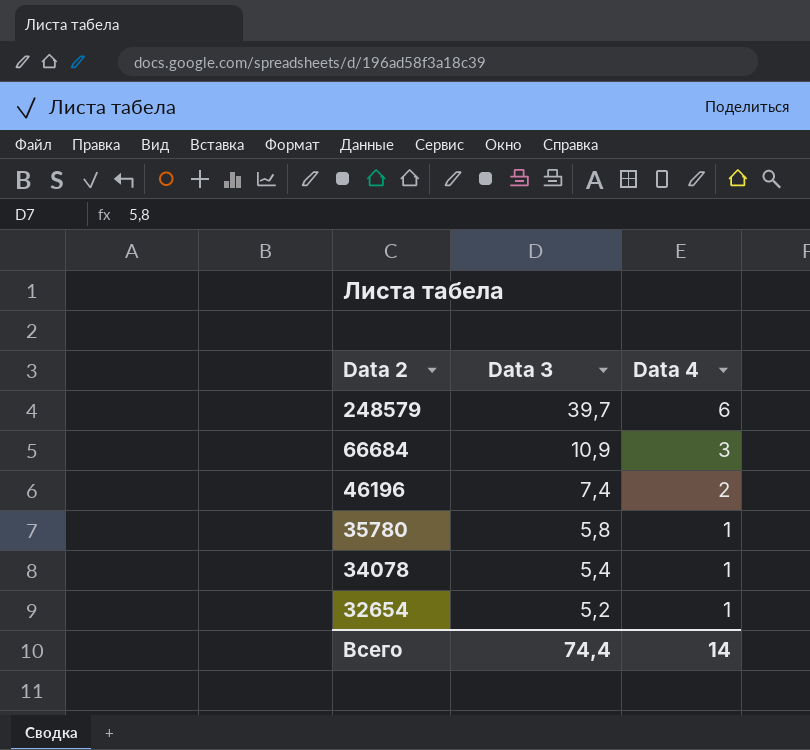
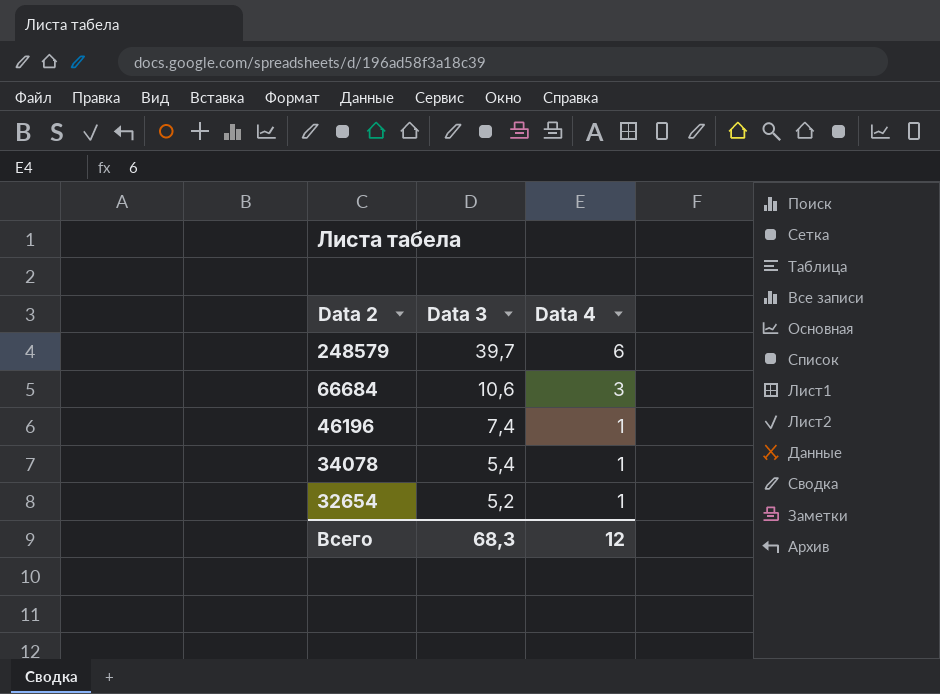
row 35780: 5,8 | 1 -> none
66684 | Data 3: 10,9 -> 10,6
46196 | Data 4: 2 -> 1
Всего | Data 3: 74,4 -> 68,3
Всего | Data 4: 14 -> 12

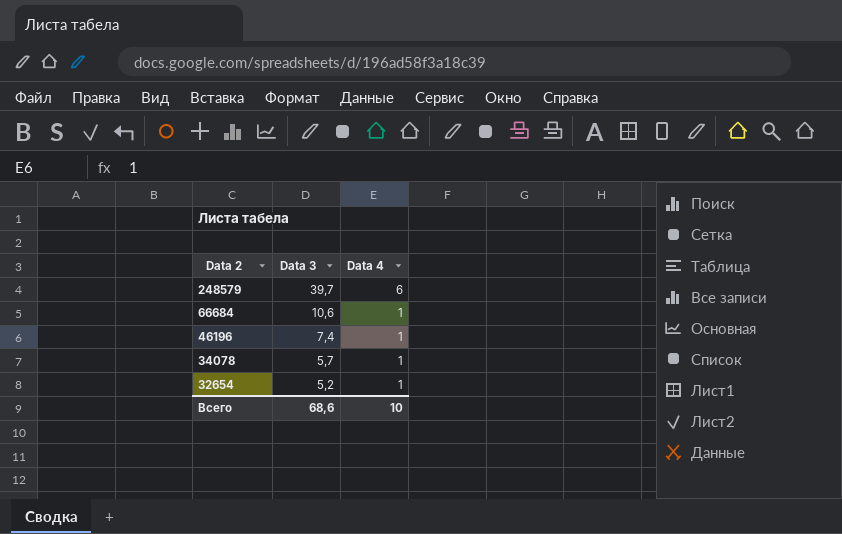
66684 | Data 4: 3 -> 1
34078 | Data 3: 5,4 -> 5,7
Всего | Data 3: 68,3 -> 68,6
Всего | Data 4: 12 -> 10

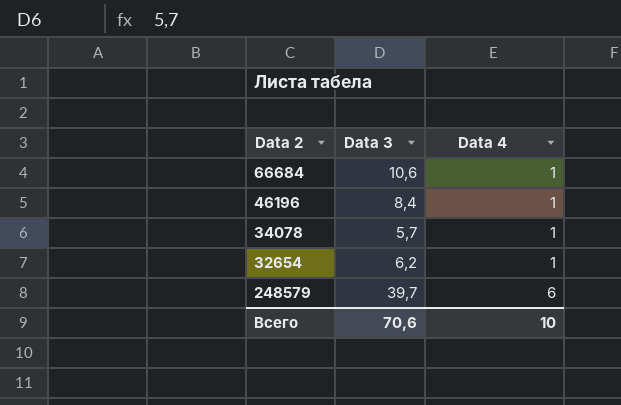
row order: Data 2 descending -> Data 4 ascending
46196 | Data 3: 7,4 -> 8,4
32654 | Data 3: 5,2 -> 6,2
Всего | Data 3: 68,6 -> 70,6

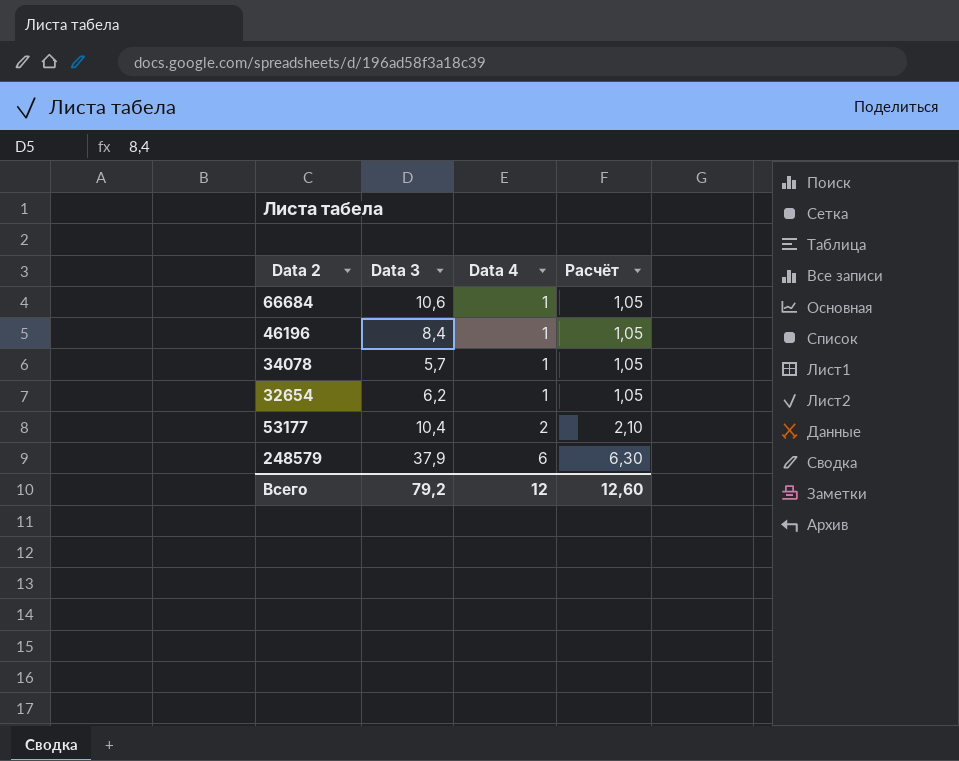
column Расчёт | formula: none -> [Data 4] * 1,05
row 53177: none -> 10,4 | 2 | 2,10
248579 | Data 3: 39,7 -> 37,9
Всего | Data 3: 70,6 -> 79,2
Всего | Data 4: 10 -> 12

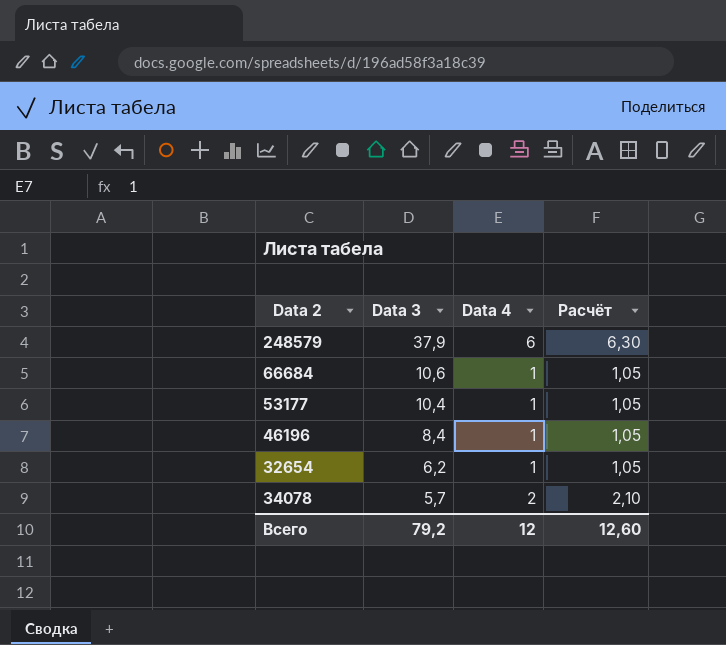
row order: Data 4 ascending -> Data 3 descending
53177 | Data 4: 2 -> 1
53177 | Расчёт: 2,10 -> 1,05
34078 | Data 4: 1 -> 2
34078 | Расчёт: 1,05 -> 2,10

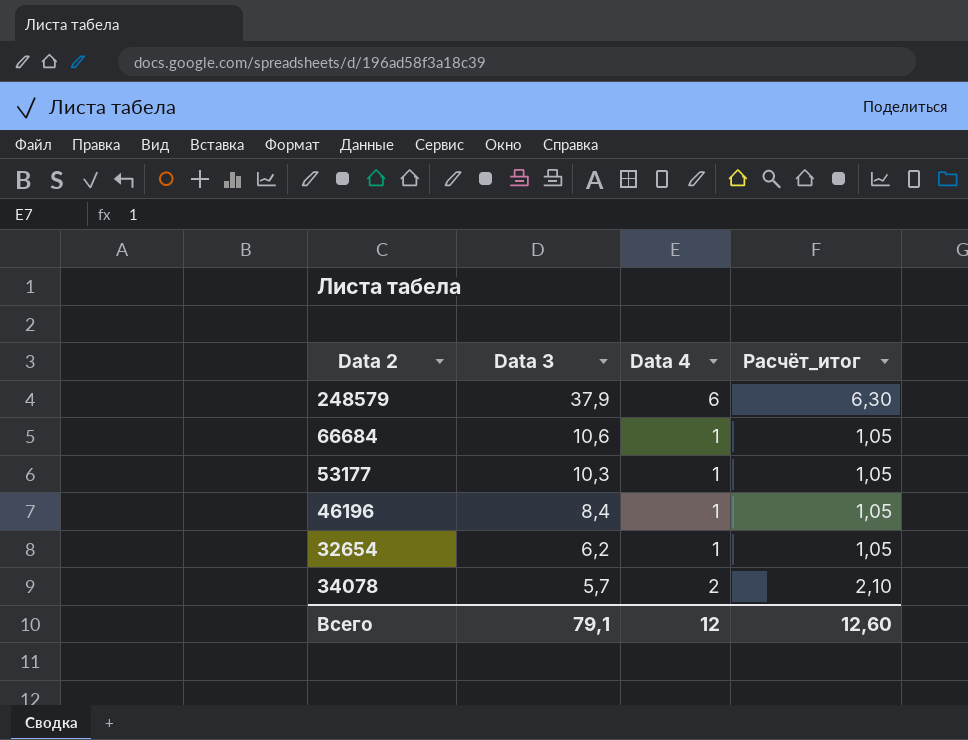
column name: Расчёт -> Расчёт_итог
53177 | Data 3: 10,4 -> 10,3
Всего | Data 3: 79,2 -> 79,1

